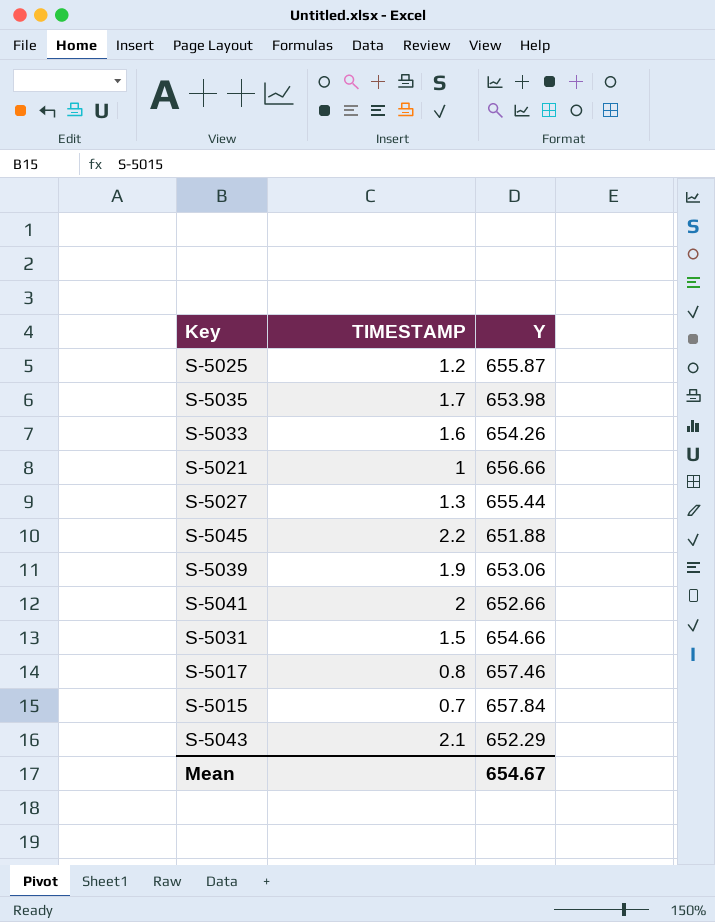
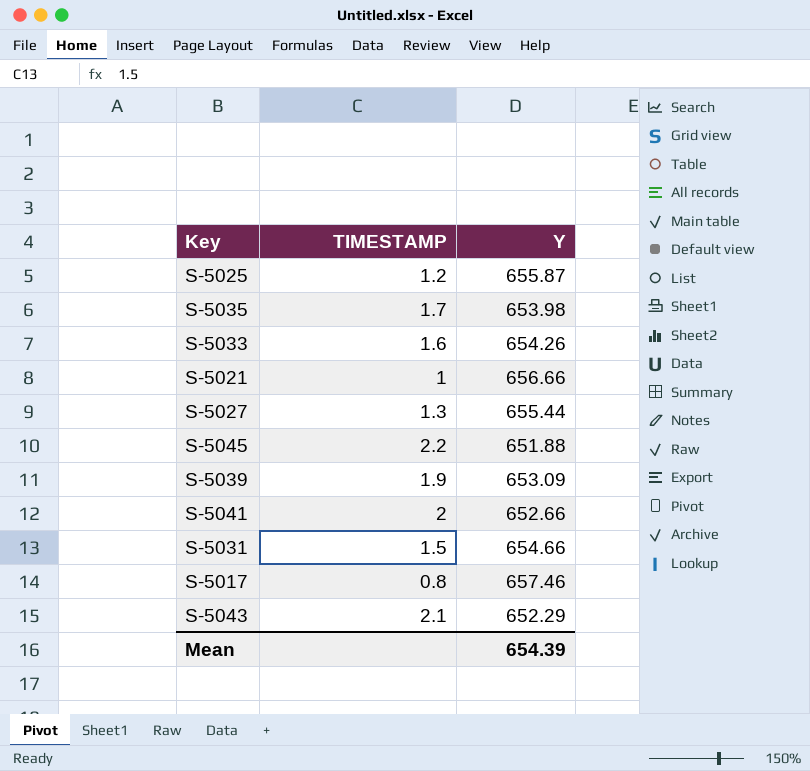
row S-5015: 0.7 | 657.84 -> none
S-5039 | Y: 653.06 -> 653.09
Mean | Y: 654.67 -> 654.39

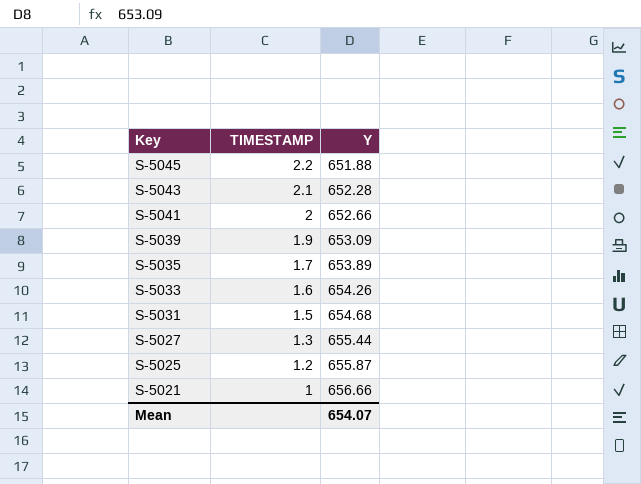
row order: none -> Key descending
row S-5017: 0.8 | 657.46 -> none
S-5043 | Y: 652.29 -> 652.28
S-5035 | Y: 653.98 -> 653.89
S-5031 | Y: 654.66 -> 654.68
Mean | Y: 654.39 -> 654.07

